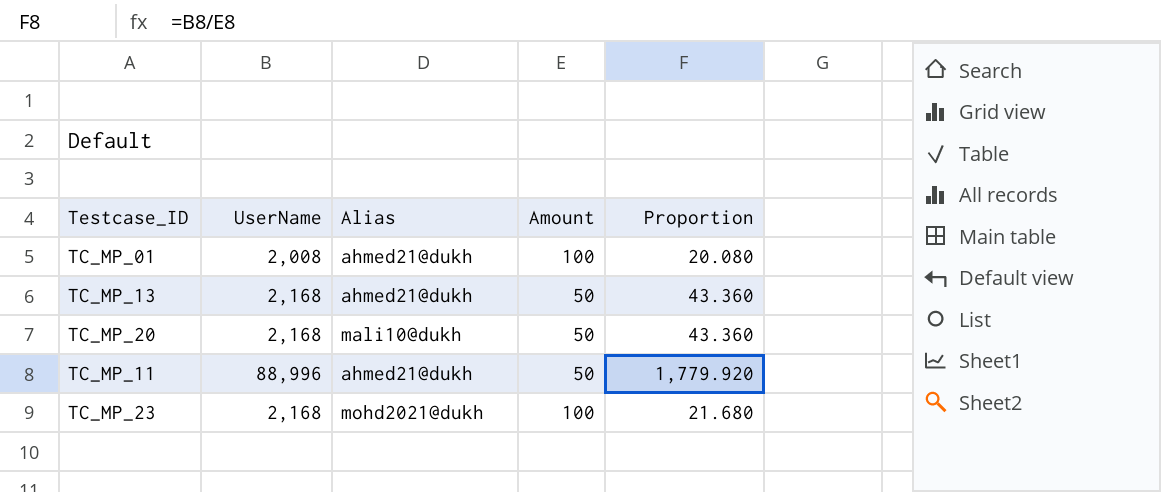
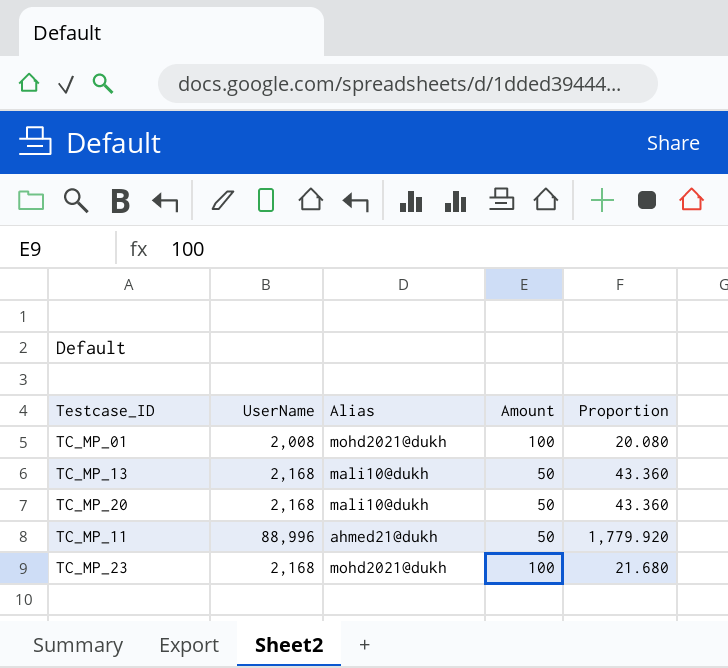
TC_MP_01 | Alias: ahmed21@dukh -> mohd2021@dukh
TC_MP_13 | Alias: ahmed21@dukh -> mali10@dukh

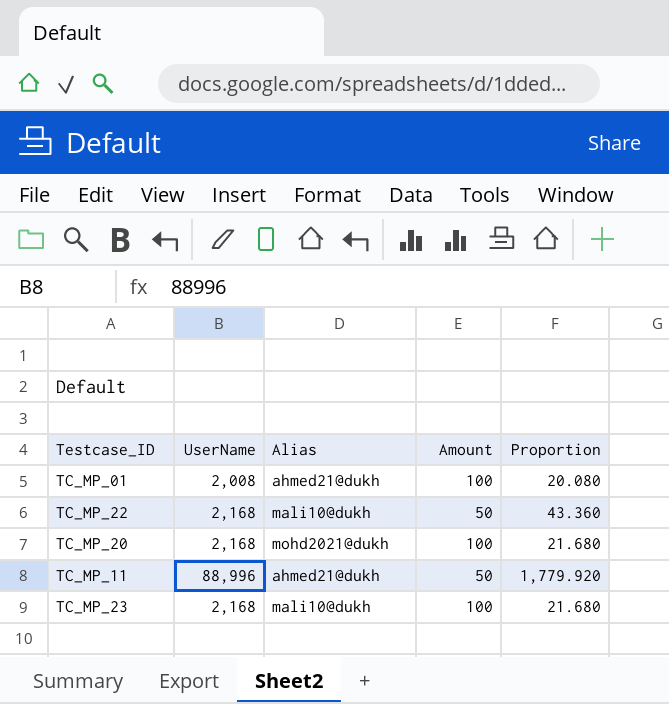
row TC_MP_13: 2,168 | mali10@dukh | 50 | 43.360 -> none
TC_MP_01 | Alias: mohd2021@dukh -> ahmed21@dukh
row TC_MP_22: none -> 2,168 | mali10@dukh | 50 | 43.360
TC_MP_20 | Alias: mali10@dukh -> mohd2021@dukh
TC_MP_20 | Amount: 50 -> 100
TC_MP_20 | Proportion: 43.360 -> 21.680
TC_MP_23 | Alias: mohd2021@dukh -> mali10@dukh

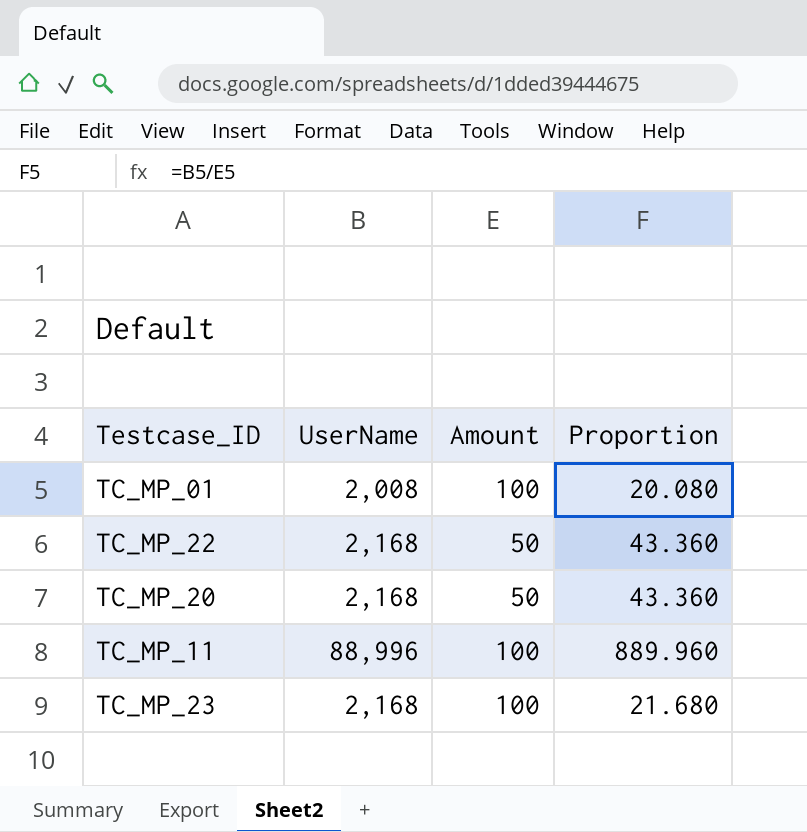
column Alias | position: 3 -> none
TC_MP_20 | Amount: 100 -> 50
TC_MP_20 | Proportion: 21.680 -> 43.360
TC_MP_11 | Amount: 50 -> 100
TC_MP_11 | Proportion: 1,779.920 -> 889.960

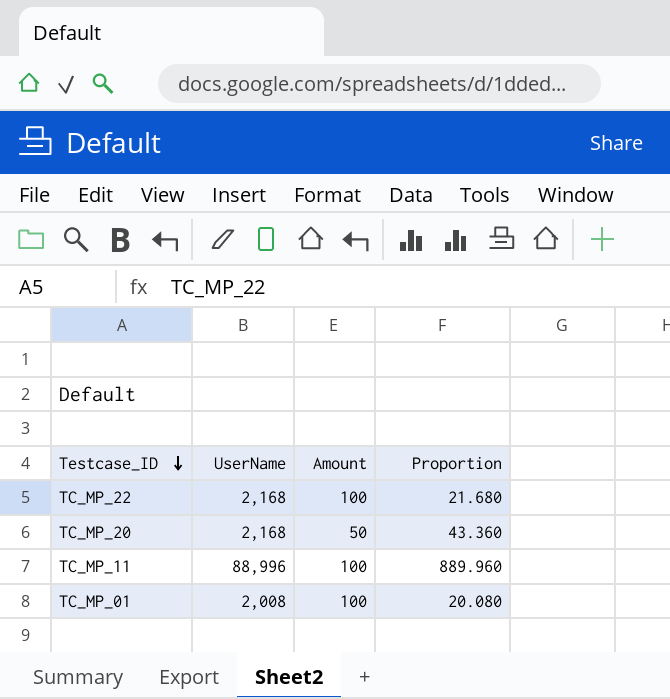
row order: none -> Testcase_ID descending
row TC_MP_23: 2,168 | 100 | 21.680 -> none
TC_MP_22 | Amount: 50 -> 100
TC_MP_22 | Proportion: 43.360 -> 21.680

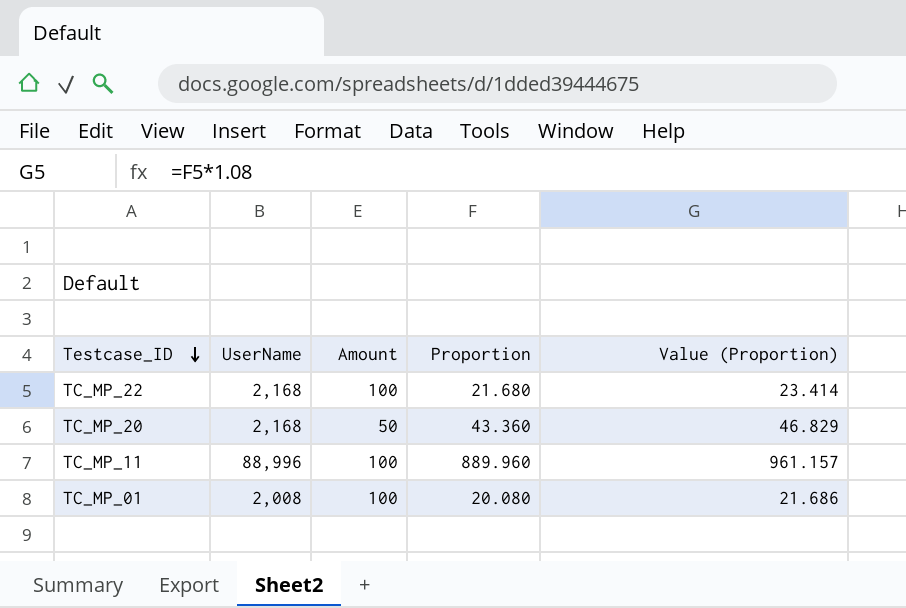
column Value (Proportion) | formula: none -> [Proportion] * 1.08

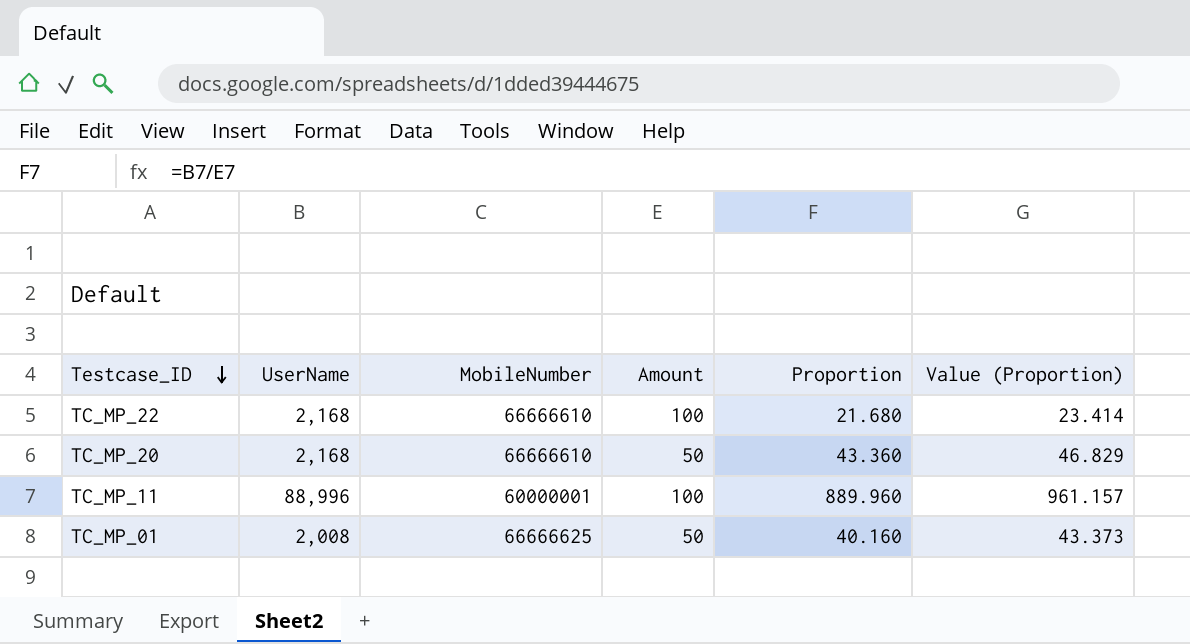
column MobileNumber | position: none -> 3
TC_MP_01 | Amount: 100 -> 50
TC_MP_01 | Proportion: 20.080 -> 40.160
TC_MP_01 | Value (Proportion): 21.686 -> 43.373

